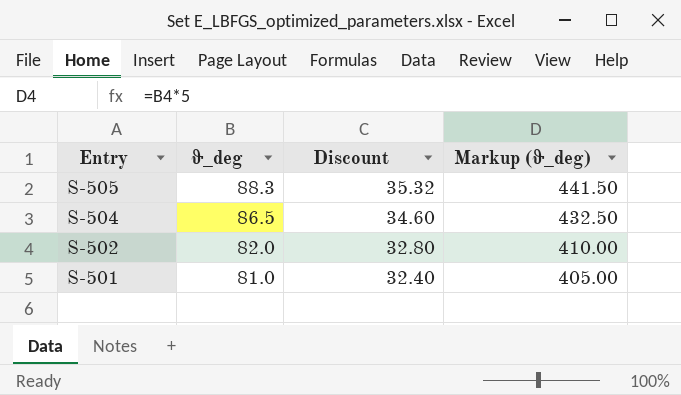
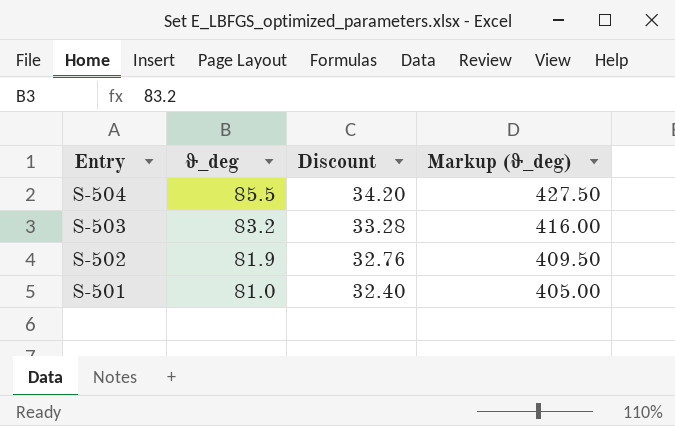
row S-505: 88.3 | 35.32 | 441.50 -> none
S-504 | θ_deg: 86.5 -> 85.5
S-504 | Discount: 34.60 -> 34.20
S-504 | Markup (θ_deg): 432.50 -> 427.50
row S-503: none -> 83.2 | 33.28 | 416.00
S-502 | θ_deg: 82.0 -> 81.9
S-502 | Discount: 32.80 -> 32.76
S-502 | Markup (θ_deg): 410.00 -> 409.50

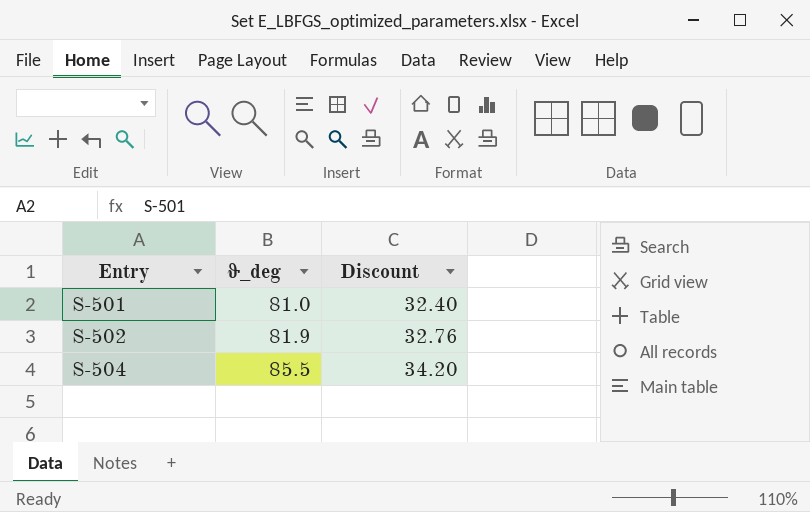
row order: Entry descending -> Entry ascending
column Markup (θ_deg) | formula: [θ_deg] * 5 -> none
row S-503: 83.2 | 33.28 | 416.00 -> none

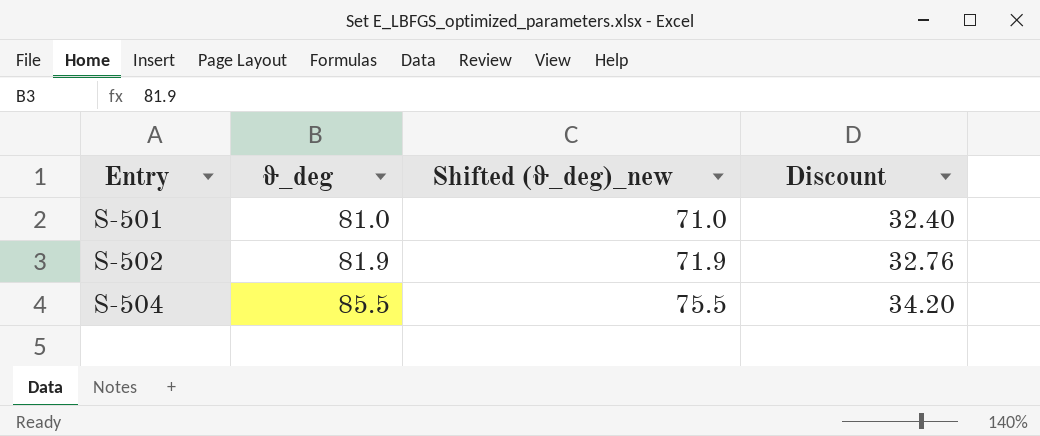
column Shifted (θ_deg)_new | formula: none -> [θ_deg] - 10

